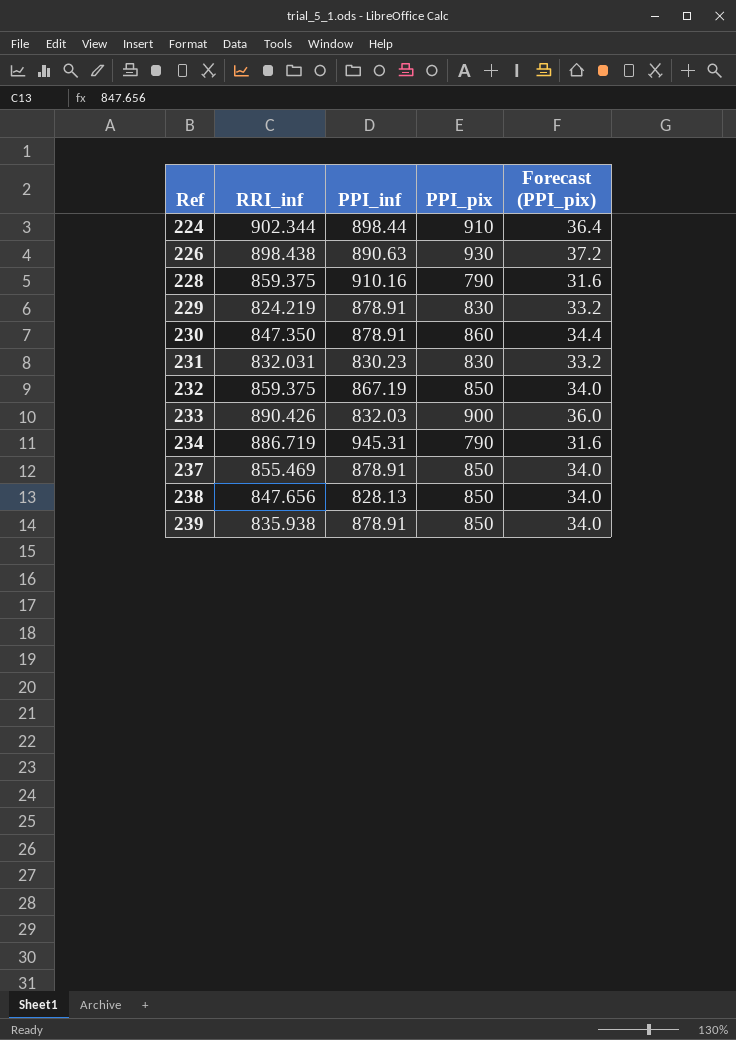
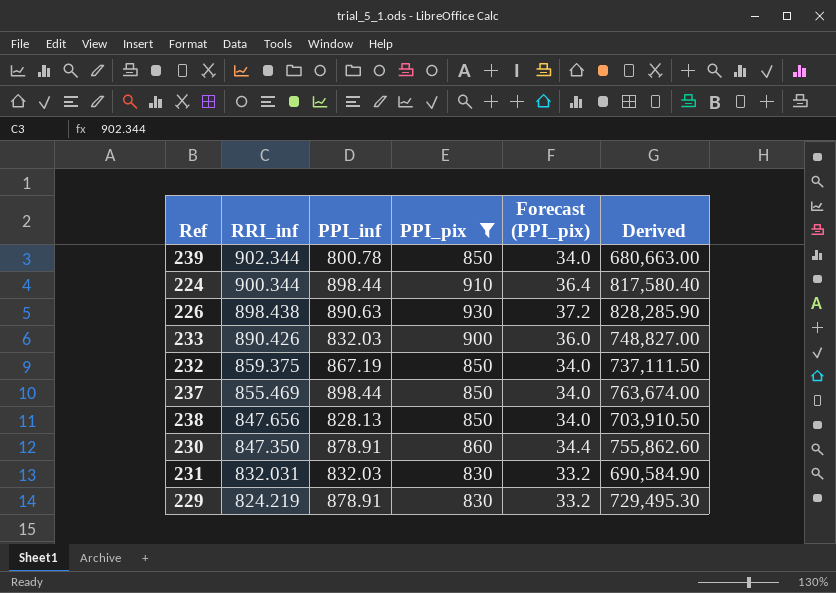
filter: none -> PPI_pix != 790
row order: Ref ascending -> RRI_inf descending
column Derived | formula: none -> [PPI_inf] * [PPI_pix]
239 | RRI_inf: 835.938 -> 902.344
239 | PPI_inf: 878.91 -> 800.78
224 | RRI_inf: 902.344 -> 900.344
237 | PPI_inf: 878.91 -> 898.44
231 | PPI_inf: 830.23 -> 832.03

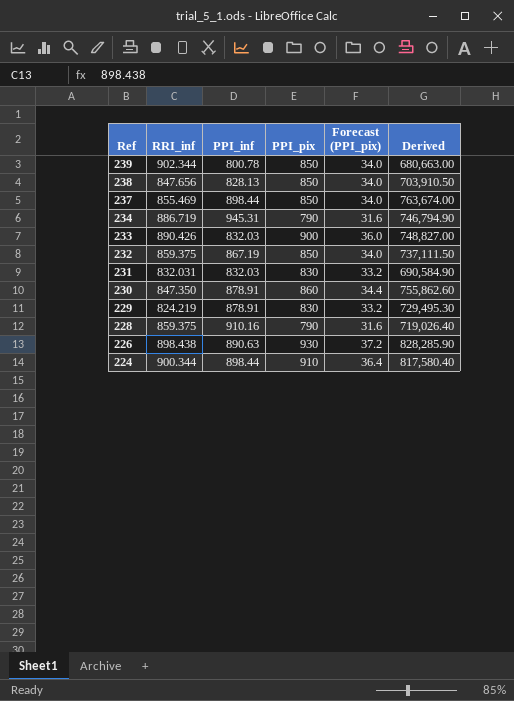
filter: PPI_pix != 790 -> none
row order: RRI_inf descending -> Ref descending

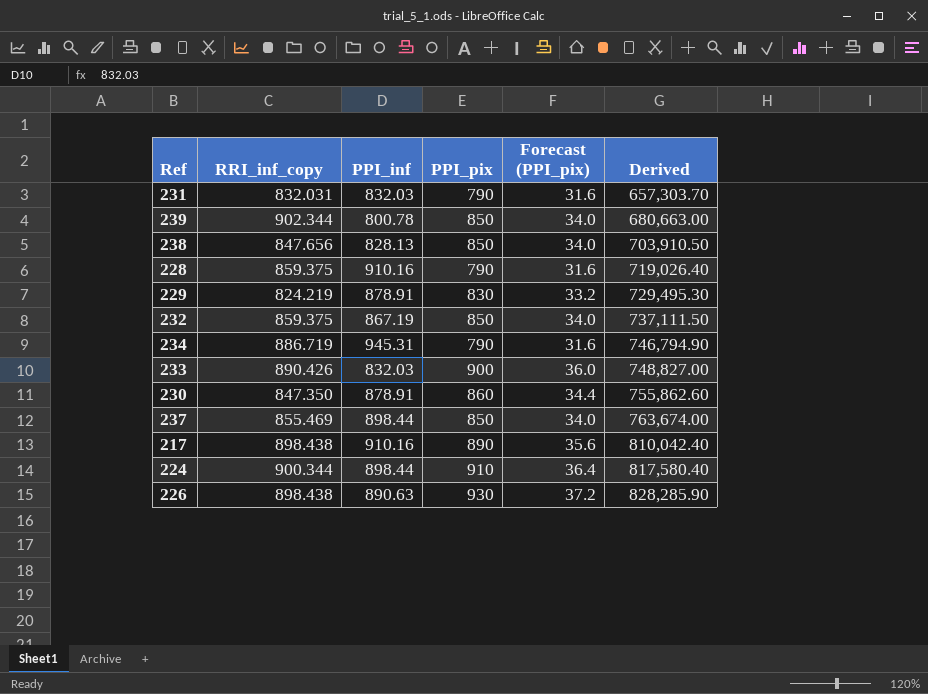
row order: Ref descending -> Derived ascending
column name: RRI_inf -> RRI_inf_copy
231 | PPI_pix: 830 -> 790
231 | Forecast (PPI_pix): 33.2 -> 31.6
231 | Derived: 690,584.90 -> 657,303.70
row 217: none -> 898.438 | 910.16 | 890 | 35.6 | 810,042.40

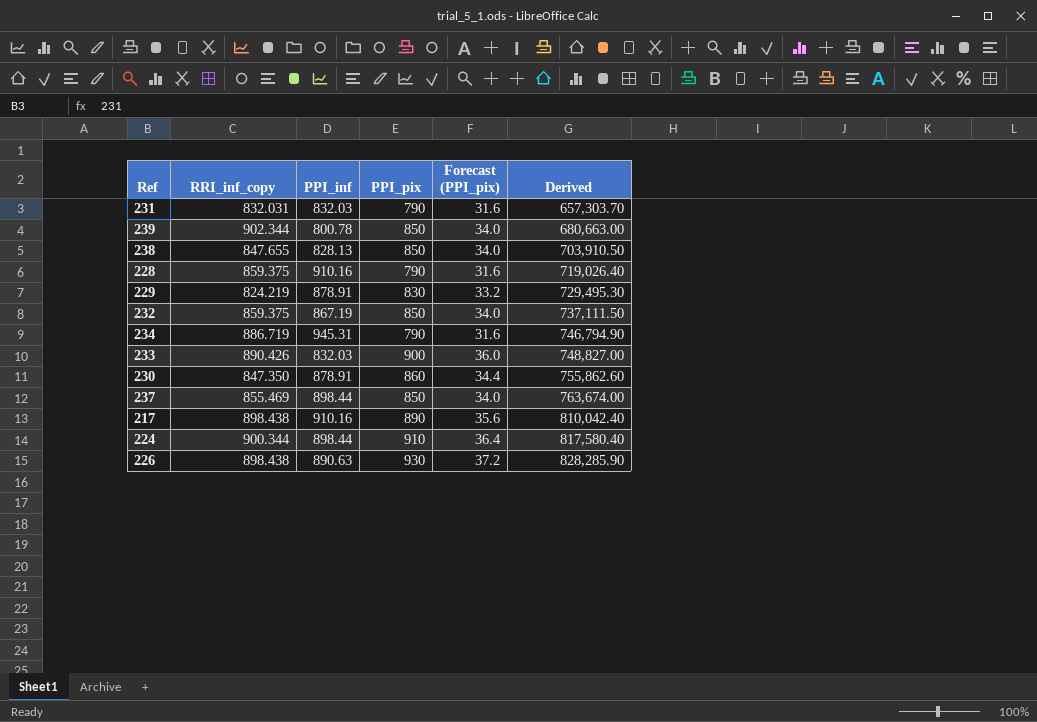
238 | RRI_inf_copy: 847.656 -> 847.655

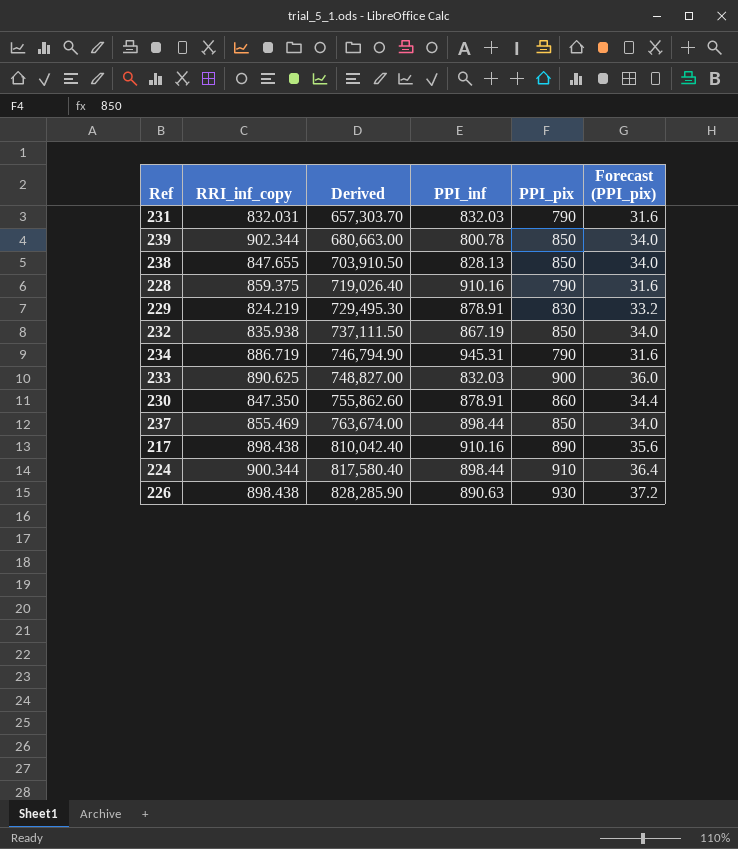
column Derived | position: 6 -> 3
232 | RRI_inf_copy: 859.375 -> 835.938
233 | RRI_inf_copy: 890.426 -> 890.625

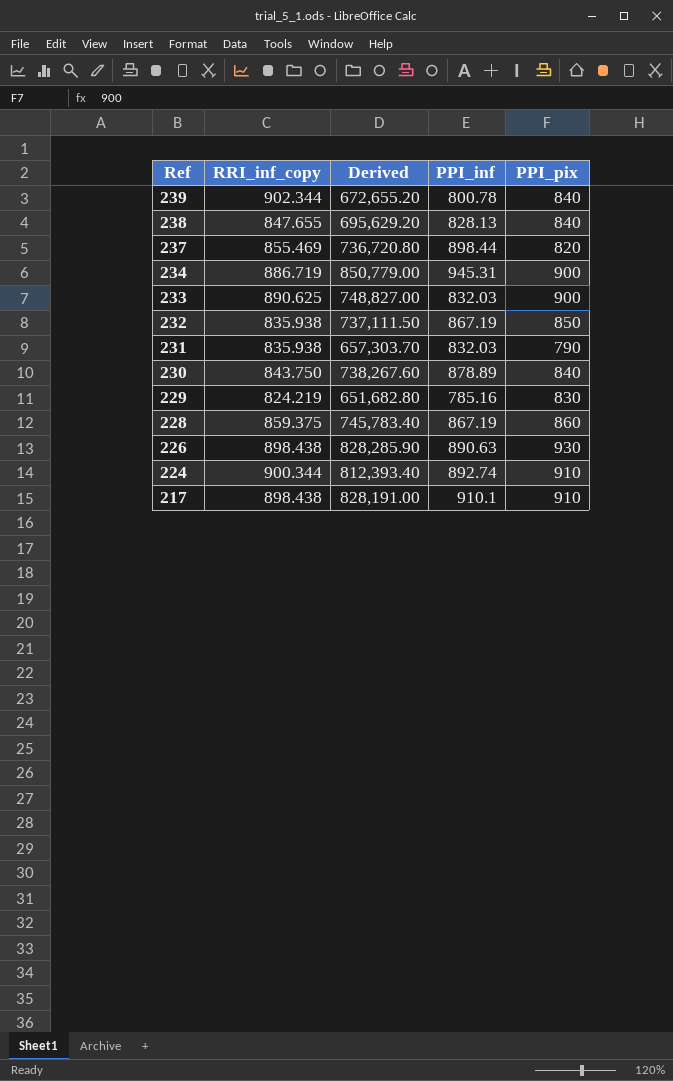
row order: Derived ascending -> Ref descending
column Forecast (PPI_pix) | formula: [PPI_pix] * 0.04 -> none
239 | Derived: 680,663.00 -> 672,655.20
239 | PPI_pix: 850 -> 840
238 | Derived: 703,910.50 -> 695,629.20
238 | PPI_pix: 850 -> 840
237 | Derived: 763,674.00 -> 736,720.80
237 | PPI_pix: 850 -> 820
234 | Derived: 746,794.90 -> 850,779.00
234 | PPI_pix: 790 -> 900
231 | RRI_inf_copy: 832.031 -> 835.938
230 | RRI_inf_copy: 847.350 -> 843.750
230 | Derived: 755,862.60 -> 738,267.60
230 | PPI_inf: 878.91 -> 878.89
230 | PPI_pix: 860 -> 840
229 | Derived: 729,495.30 -> 651,682.80
229 | PPI_inf: 878.91 -> 785.16
228 | Derived: 719,026.40 -> 745,783.40
228 | PPI_inf: 910.16 -> 867.19
228 | PPI_pix: 790 -> 860
224 | Derived: 817,580.40 -> 812,393.40
224 | PPI_inf: 898.44 -> 892.74
217 | Derived: 810,042.40 -> 828,191.00
217 | PPI_inf: 910.16 -> 910.1
217 | PPI_pix: 890 -> 910

